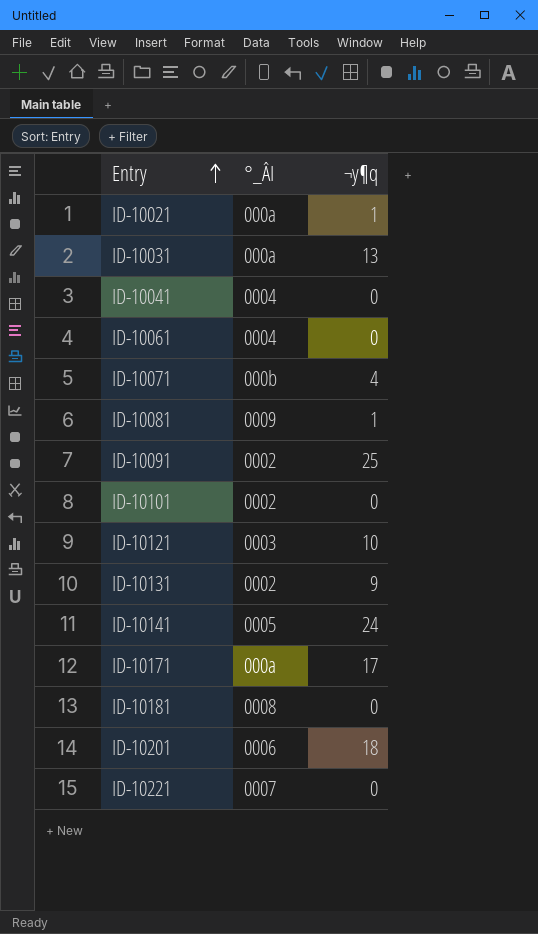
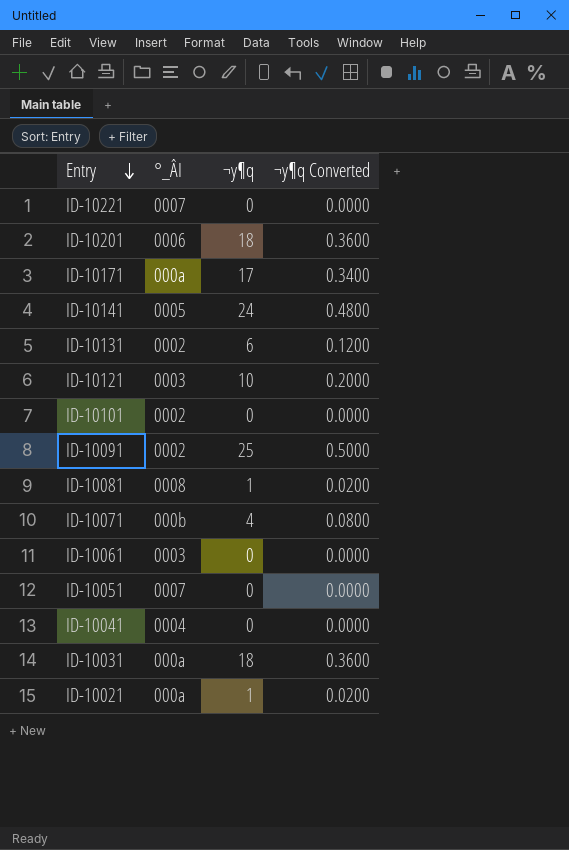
row order: Entry ascending -> Entry descending
column ¬y¶q Converted | formula: none -> [¬y¶q] * 0.02
row ID-10181: 0008 | 0 -> none
ID-10131 | ¬y¶q: 9 -> 6
ID-10081 | °_ÂI: 0009 -> 0008
ID-10061 | °_ÂI: 0004 -> 0003
row ID-10051: none -> 0007 | 0 | 0.0000
ID-10031 | ¬y¶q: 13 -> 18

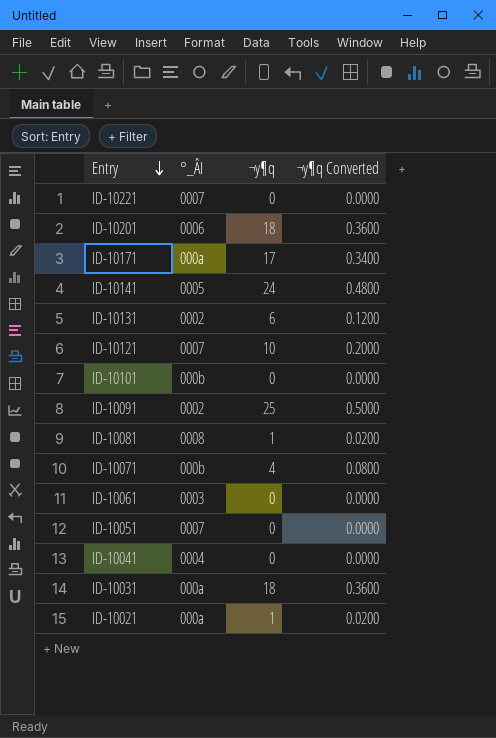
ID-10121 | °_ÂI: 0003 -> 0007
ID-10101 | °_ÂI: 0002 -> 000b

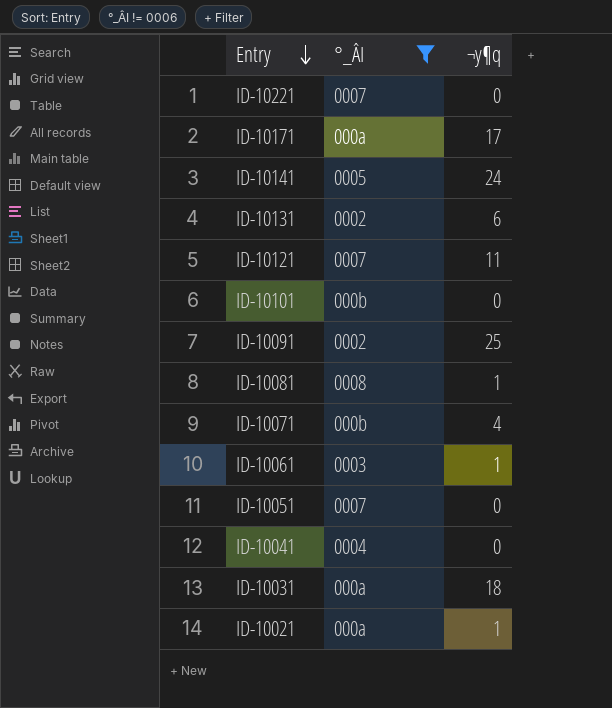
filter: none -> °_ÂI != 0006
column ¬y¶q Converted | formula: [¬y¶q] * 0.02 -> none
ID-10121 | ¬y¶q: 10 -> 11
ID-10061 | ¬y¶q: 0 -> 1

